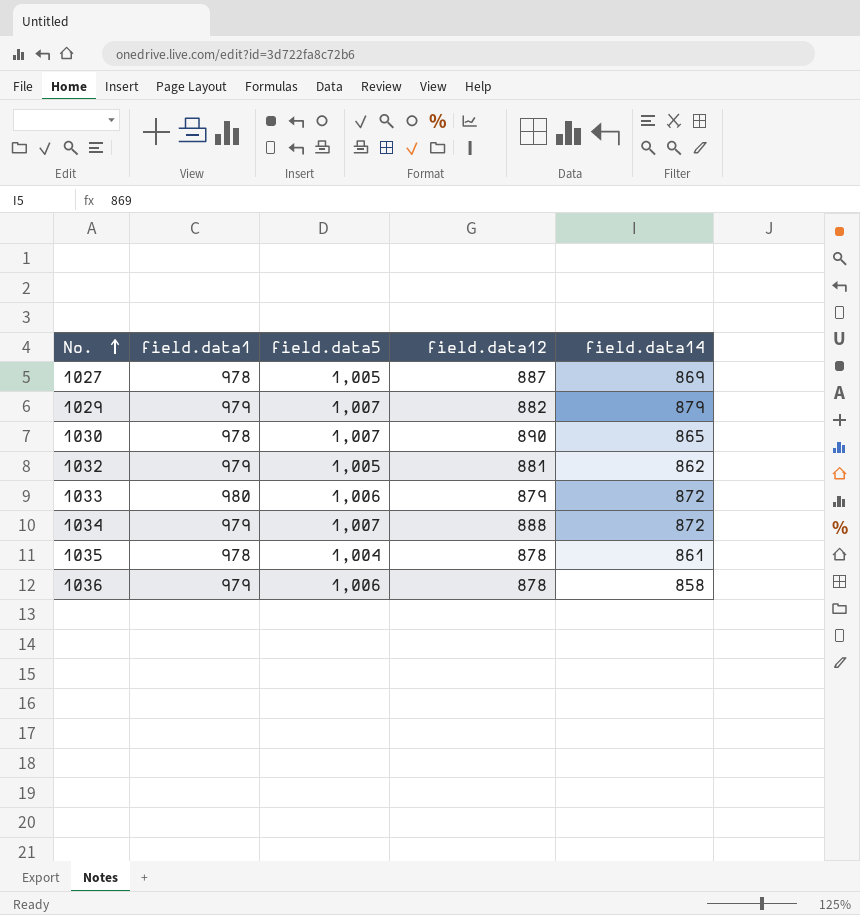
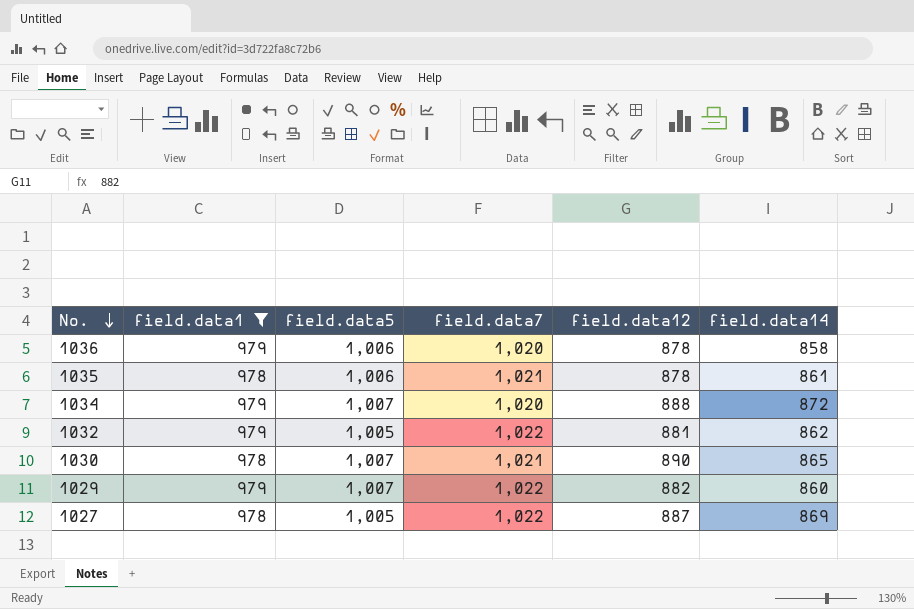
filter: none -> field.data1 != 980
row order: No. ascending -> No. descending
column field.data7 | position: none -> 4
1035 | field.data5: 1,004 -> 1,006
1029 | field.data14: 879 -> 860

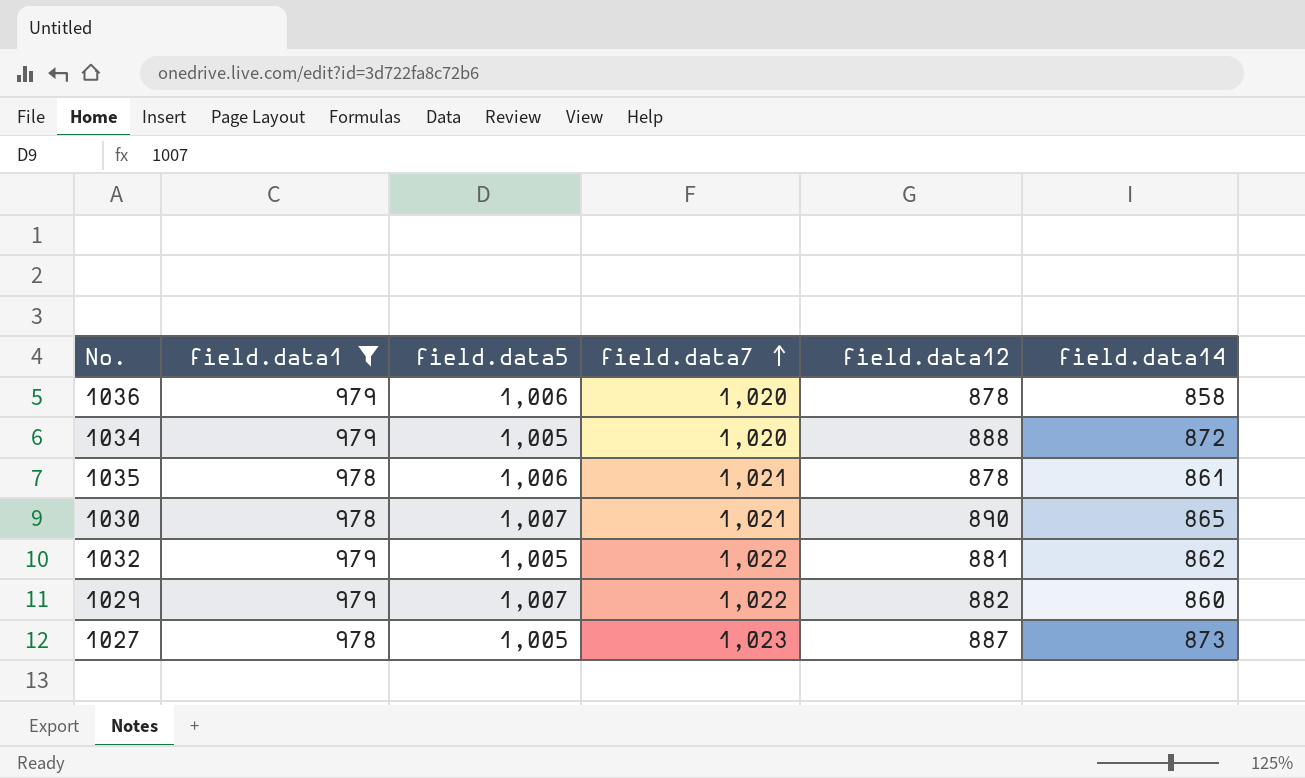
row order: No. descending -> field.data7 ascending
1034 | field.data5: 1,007 -> 1,005
1027 | field.data7: 1,022 -> 1,023
1027 | field.data14: 869 -> 873

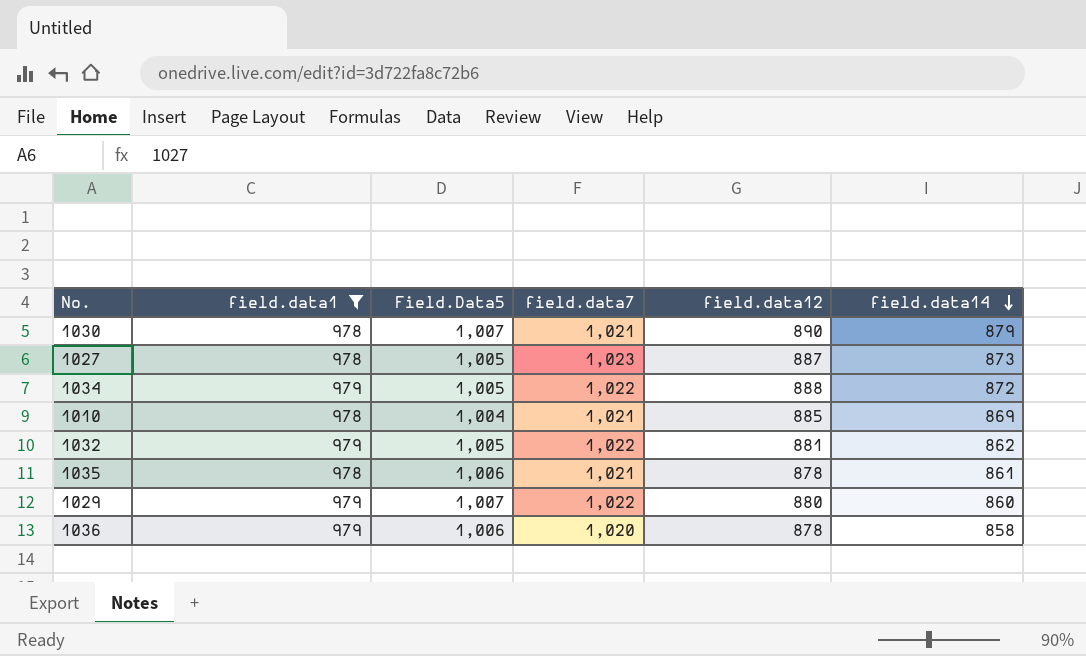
row order: field.data7 ascending -> field.data14 descending
column name: field.data5 -> Field.Data5
1030 | field.data14: 865 -> 879
1034 | field.data7: 1,020 -> 1,022
row 1010: none -> 978 | 1,004 | 1,021 | 885 | 869
1029 | field.data12: 882 -> 880

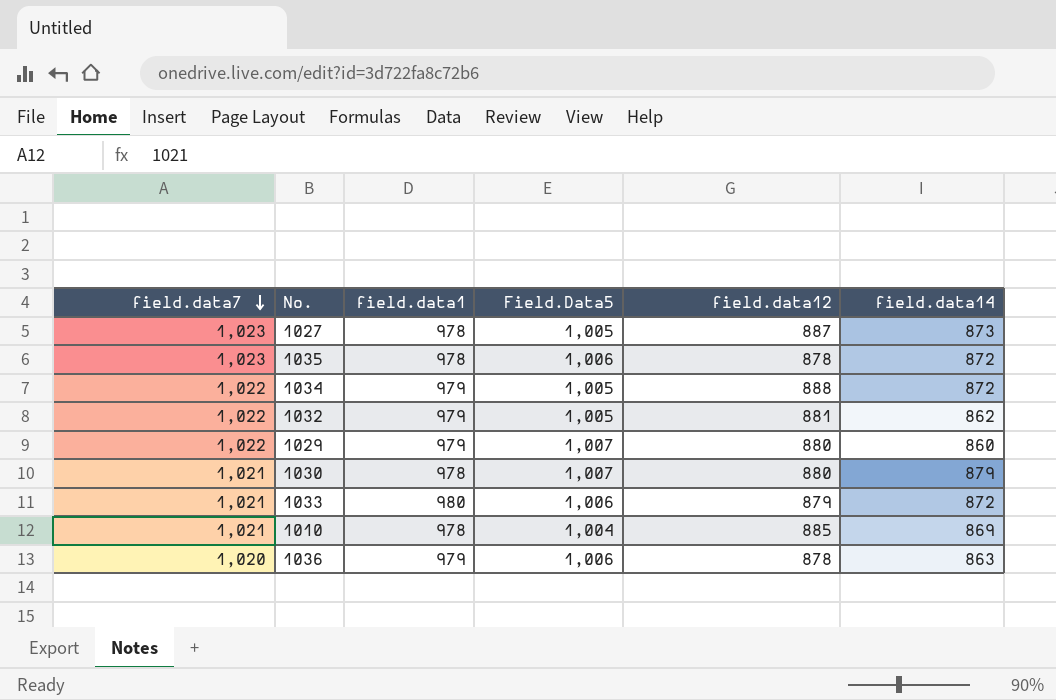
filter: field.data1 != 980 -> none
row order: field.data14 descending -> field.data7 descending
column field.data7 | position: 4 -> 1
1035 | field.data7: 1,021 -> 1,023
1035 | field.data14: 861 -> 872
1030 | field.data12: 890 -> 880
1036 | field.data14: 858 -> 863

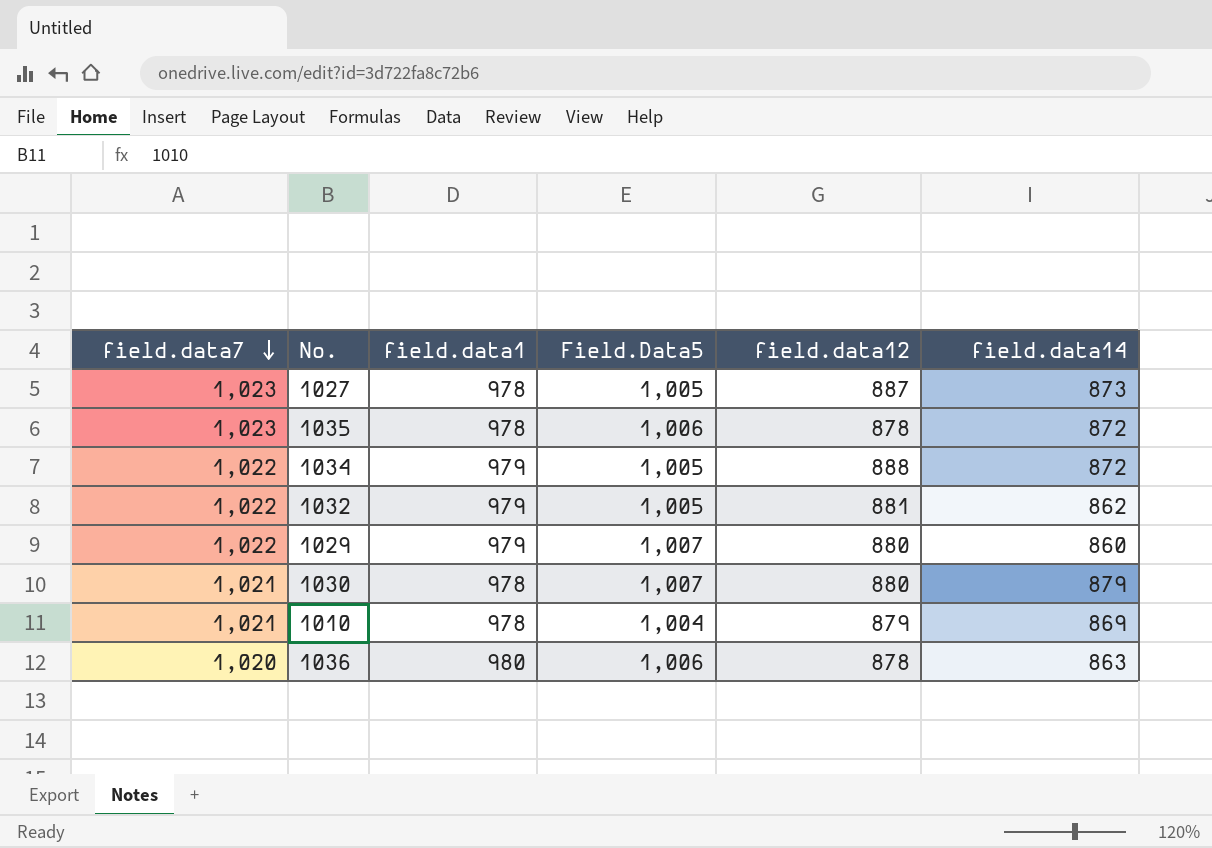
row 1033: 1,021 | 980 | 1,006 | 879 | 872 -> none
1010 | field.data12: 885 -> 879
1036 | field.data1: 979 -> 980

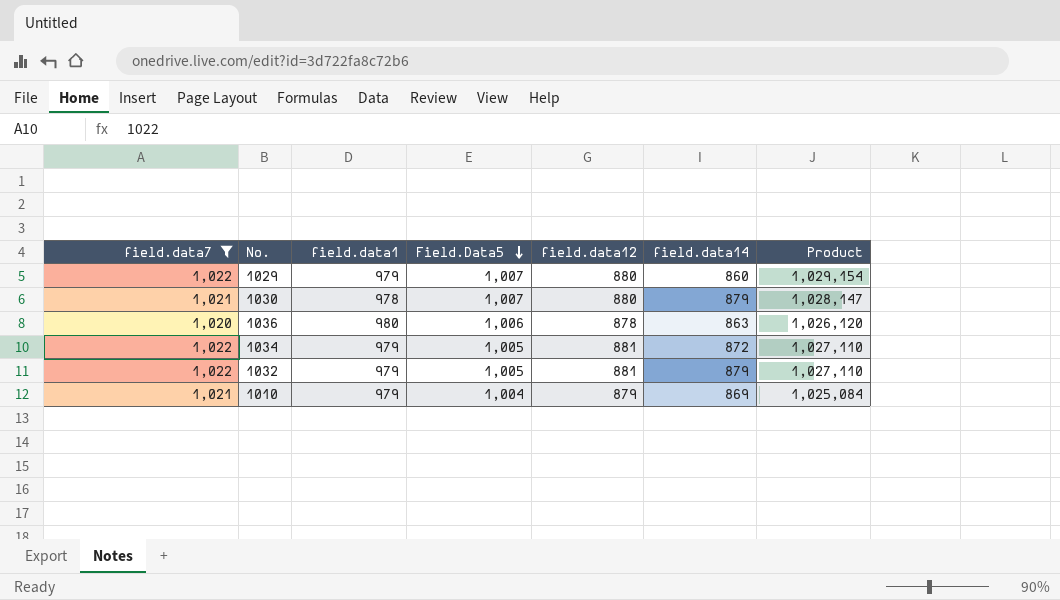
filter: none -> field.data7 != 1,023
row order: field.data7 descending -> Field.Data5 descending
column Product | formula: none -> [field.data7] * [Field.Data5]
1034 | field.data12: 888 -> 881
1032 | field.data14: 862 -> 879
1010 | field.data1: 978 -> 979

